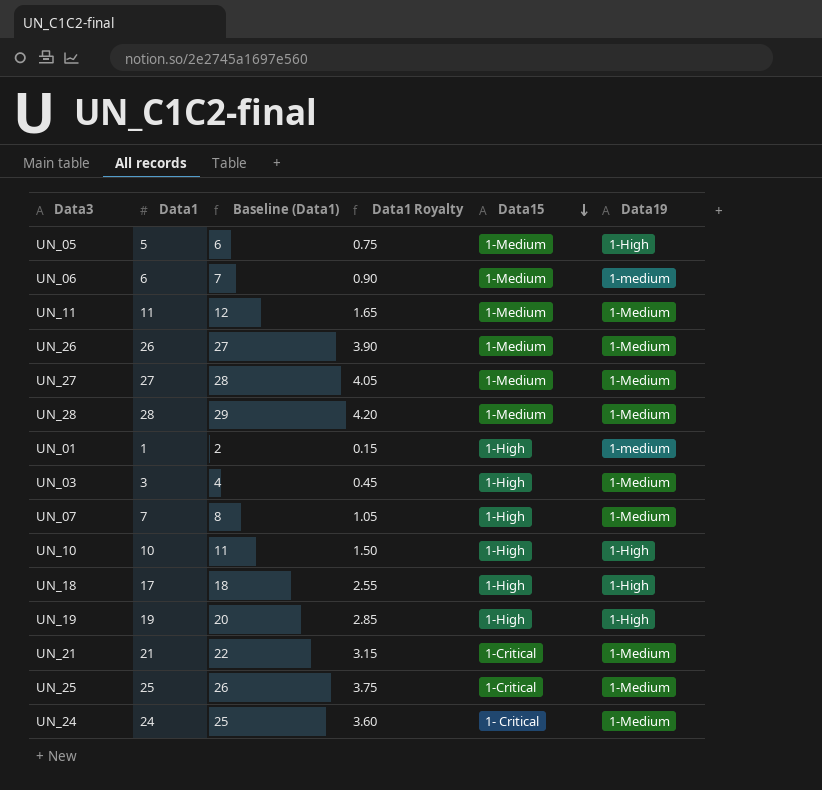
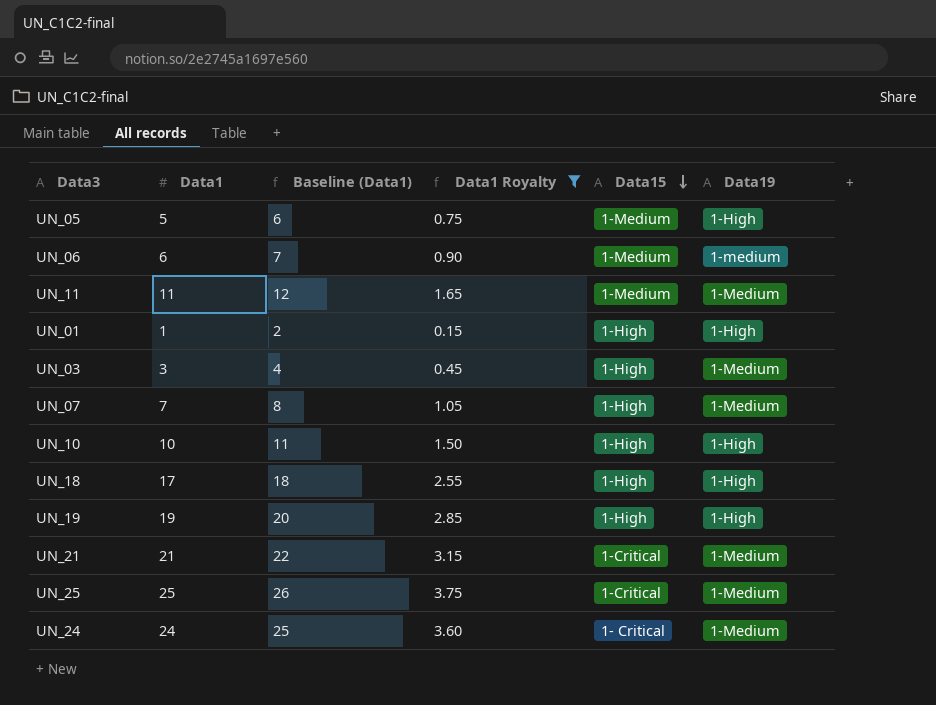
filter: none -> Data1 Royalty <= 3.75
UN_01 | Data19: 1-medium -> 1-High

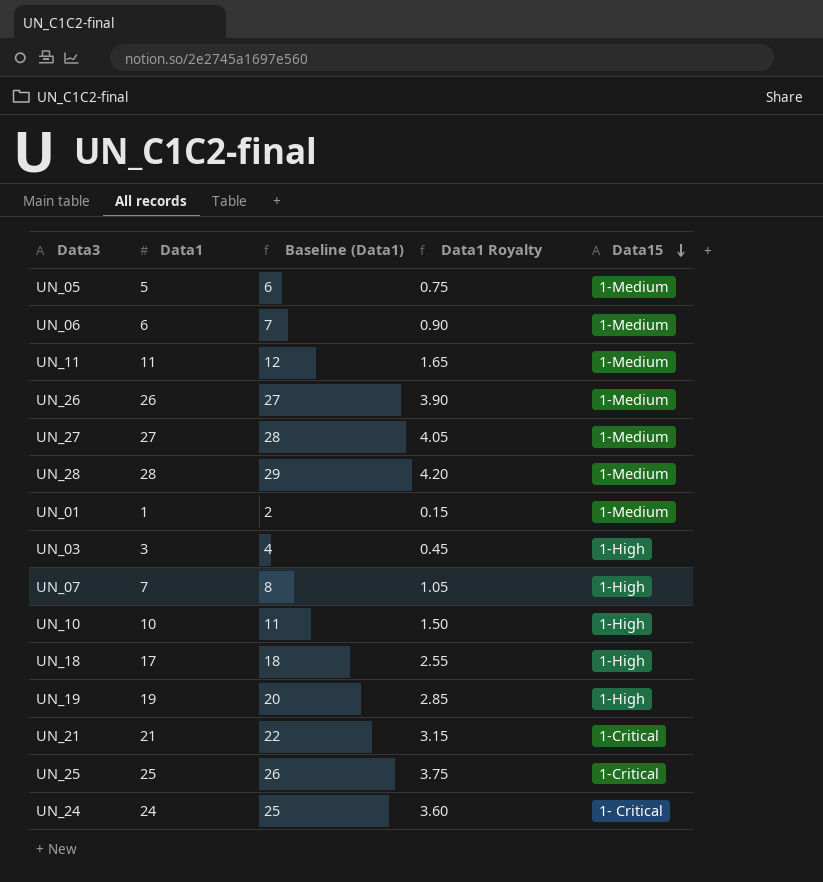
filter: Data1 Royalty <= 3.75 -> none
column Data19 | position: 6 -> none
UN_01 | Data15: 1-High -> 1-Medium

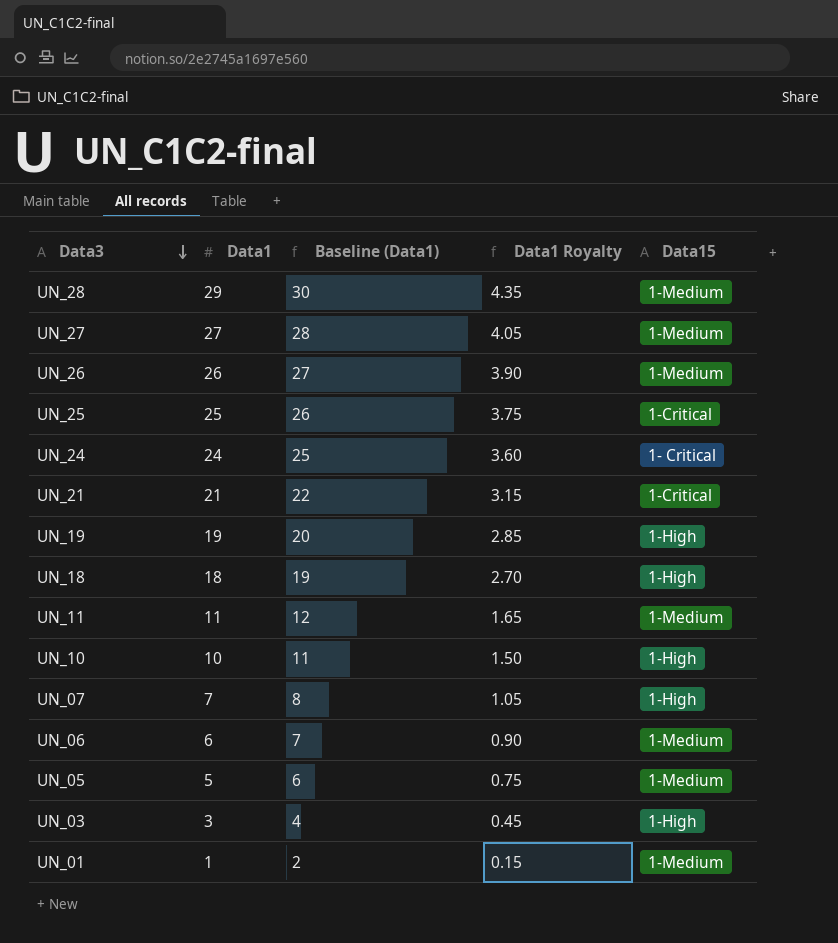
row order: Data15 descending -> Data3 descending
UN_28 | Data1: 28 -> 29
UN_28 | Baseline (Data1): 29 -> 30
UN_28 | Data1 Royalty: 4.20 -> 4.35
UN_18 | Data1: 17 -> 18
UN_18 | Baseline (Data1): 18 -> 19
UN_18 | Data1 Royalty: 2.55 -> 2.70

